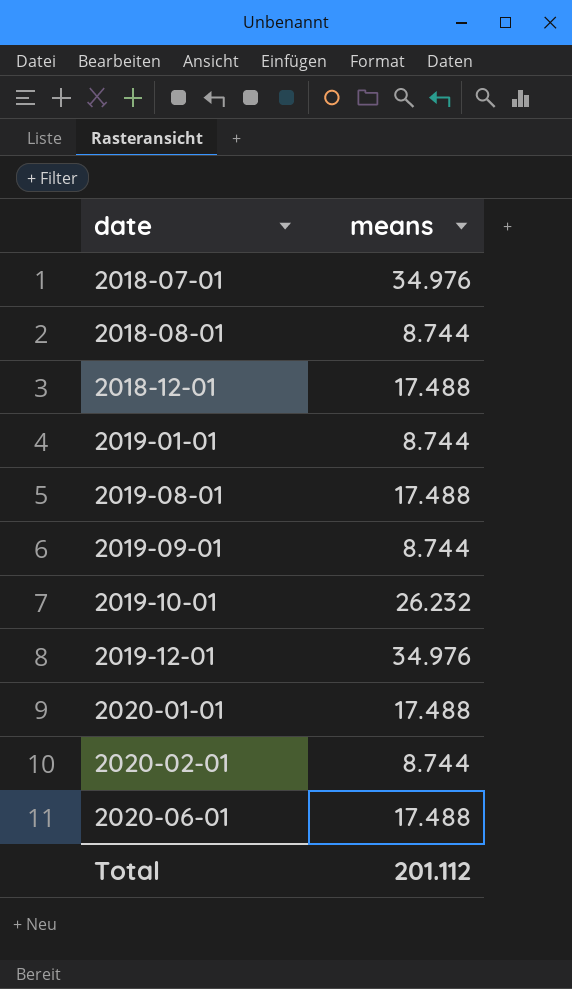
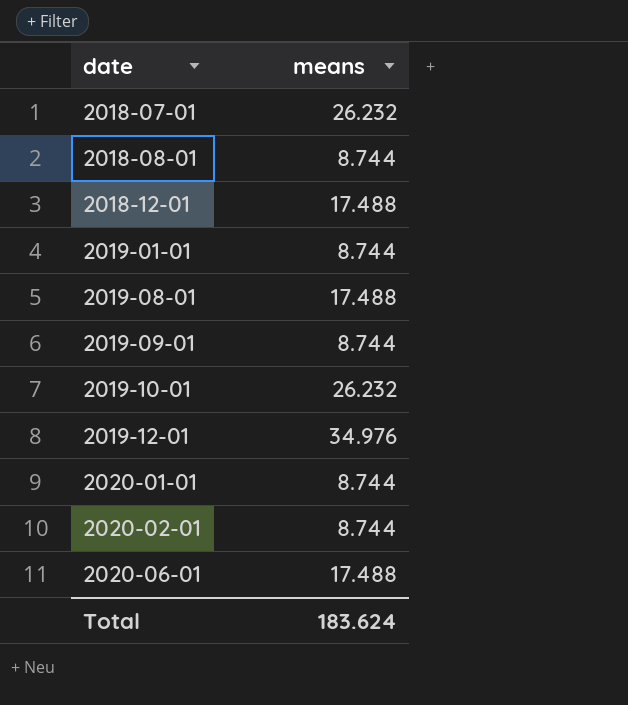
2018-07-01 | means: 34.976 -> 26.232
2020-01-01 | means: 17.488 -> 8.744
Total | means: 201.112 -> 183.624

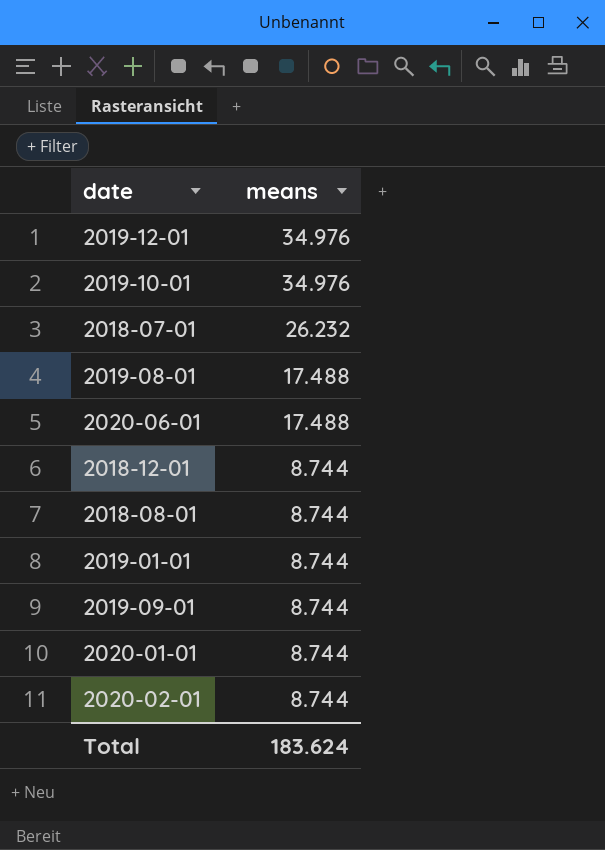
row order: date ascending -> means descending
2019-10-01 | means: 26.232 -> 34.976
2018-12-01 | means: 17.488 -> 8.744

